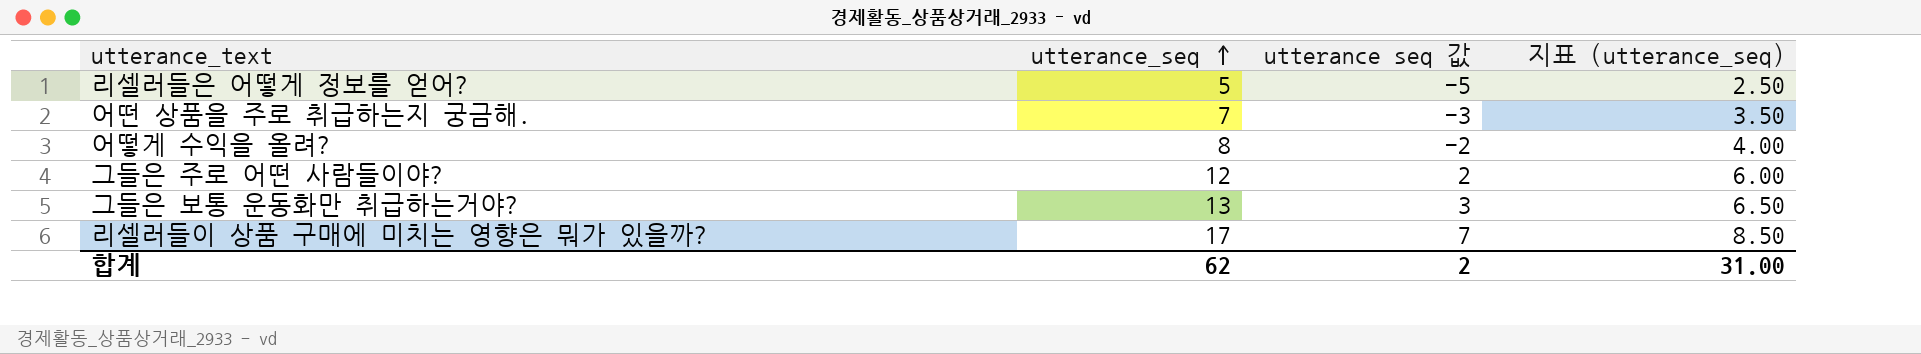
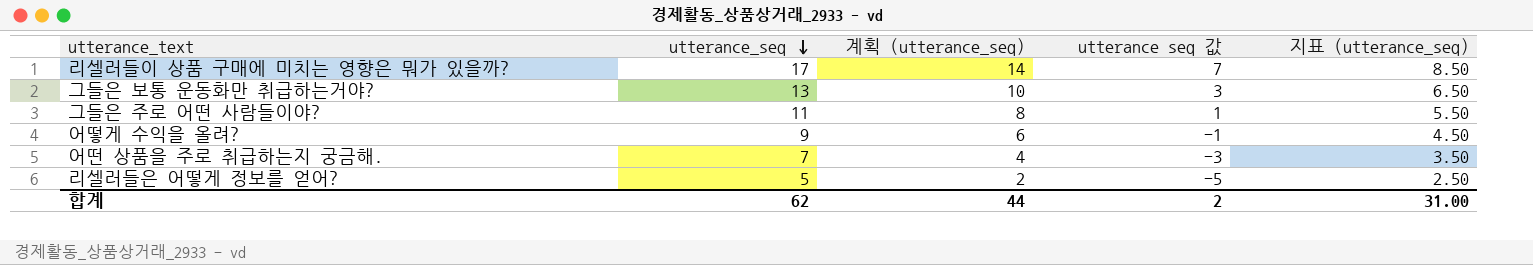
row order: utterance_seq ascending -> utterance_seq descending
column 계획 (utterance_seq) | formula: none -> [utterance_seq] - 3
그들은 주로 어떤 사람들이야? | utterance_seq: 12 -> 11
그들은 주로 어떤 사람들이야? | utterance seq 값: 2 -> 1
그들은 주로 어떤 사람들이야? | 지표 (utterance_seq): 6.00 -> 5.50
어떻게 수익을 올려? | utterance_seq: 8 -> 9
어떻게 수익을 올려? | utterance seq 값: -2 -> -1
어떻게 수익을 올려? | 지표 (utterance_seq): 4.00 -> 4.50

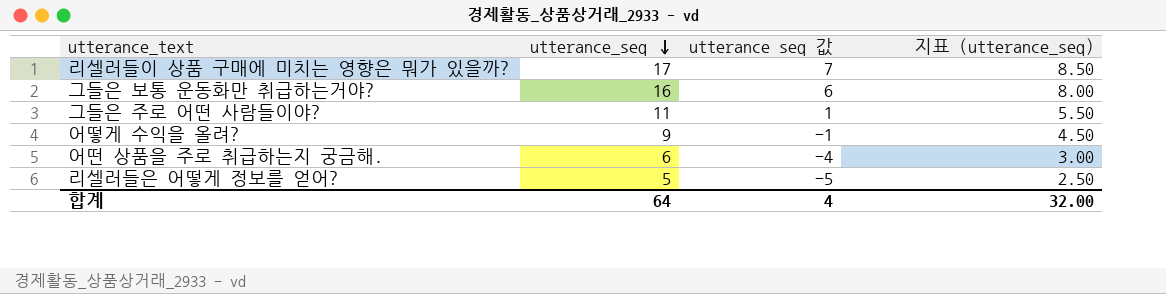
column 계획 (utterance_seq) | formula: [utterance_seq] - 3 -> none
그들은 보통 운동화만 취급하는거야? | utterance_seq: 13 -> 16
그들은 보통 운동화만 취급하는거야? | utterance seq 값: 3 -> 6
그들은 보통 운동화만 취급하는거야? | 지표 (utterance_seq): 6.50 -> 8.00
어떤 상품을 주로 취급하는지 궁금해. | utterance_seq: 7 -> 6
어떤 상품을 주로 취급하는지 궁금해. | utterance seq 값: -3 -> -4
어떤 상품을 주로 취급하는지 궁금해. | 지표 (utterance_seq): 3.50 -> 3.00
합계 | utterance_seq: 62 -> 64
합계 | utterance seq 값: 2 -> 4
합계 | 지표 (utterance_seq): 31.00 -> 32.00

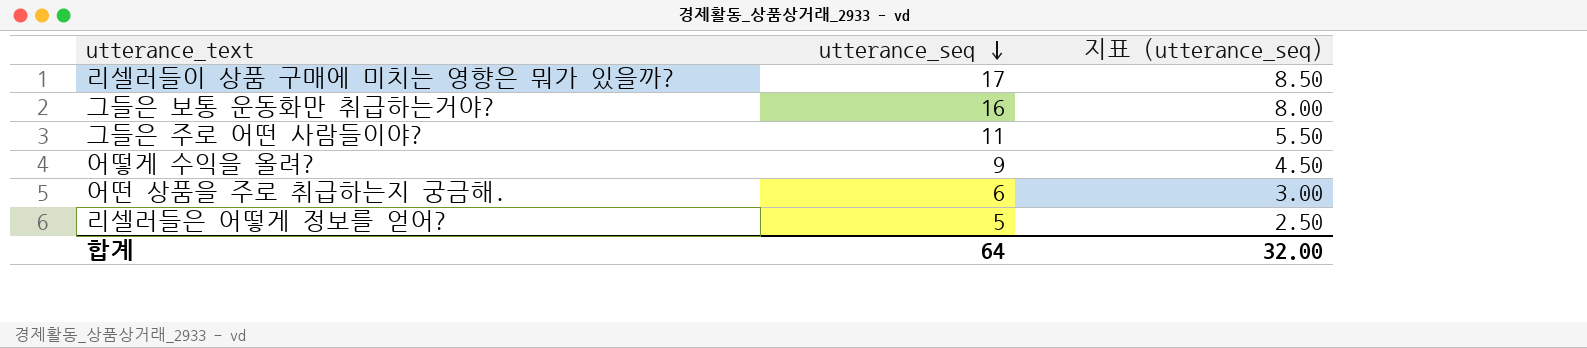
column utterance seq 값 | formula: [utterance_seq] - 10 -> none

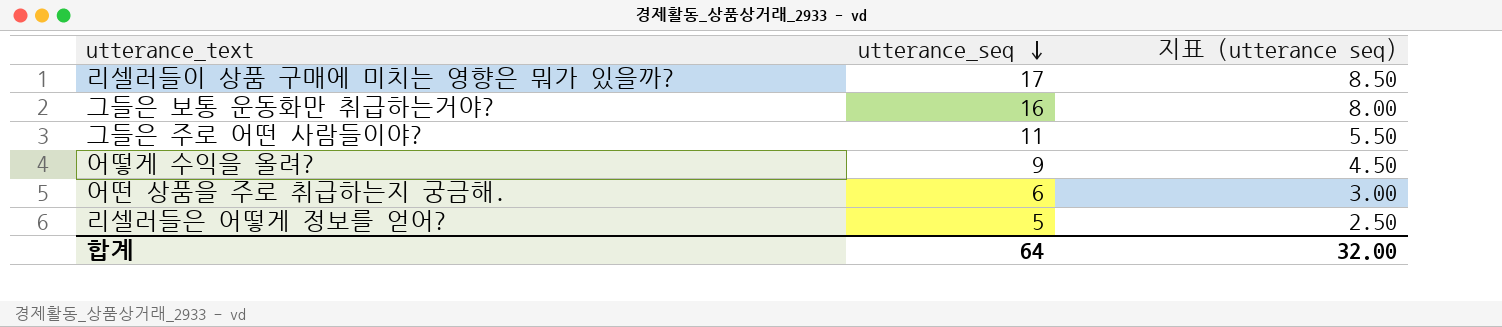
column name: 지표 (utterance_seq) -> 지표 (utterance seq)

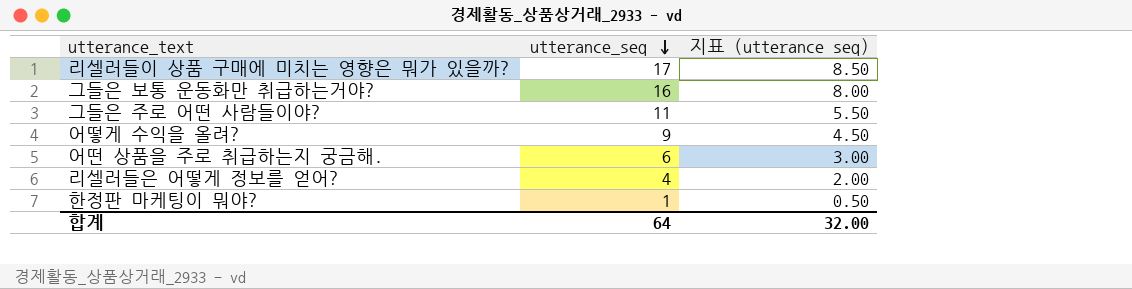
리셀러들은 어떻게 정보를 얻어? | utterance_seq: 5 -> 4
리셀러들은 어떻게 정보를 얻어? | 지표 (utterance seq): 2.50 -> 2.00
row 한정판 마케팅이 뭐야?: none -> 1 | 0.50

